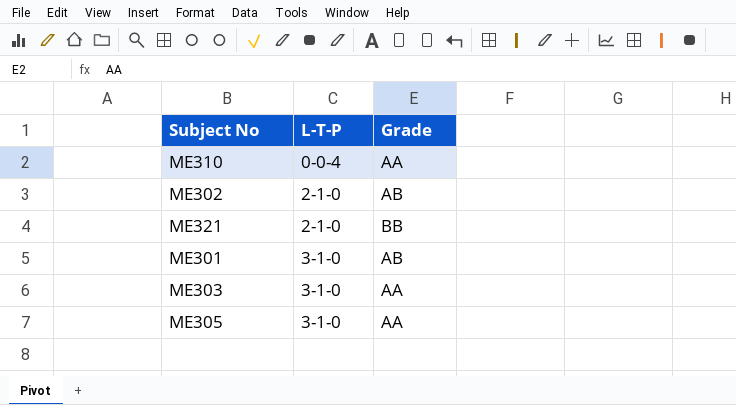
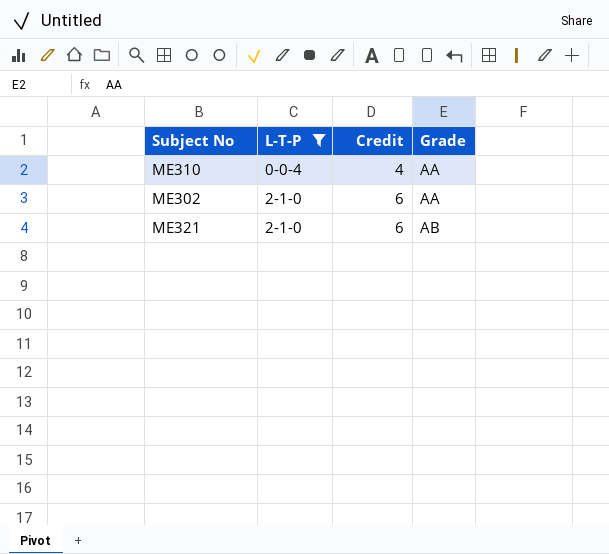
filter: none -> L-T-P != 3-1-0
column Credit | position: none -> 3
ME302 | Grade: AB -> AA
ME321 | Grade: BB -> AB

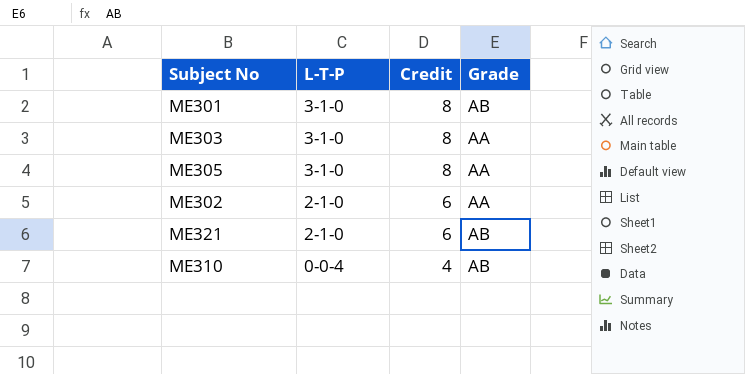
filter: L-T-P != 3-1-0 -> none
row order: L-T-P ascending -> L-T-P descending
ME310 | Grade: AA -> AB

